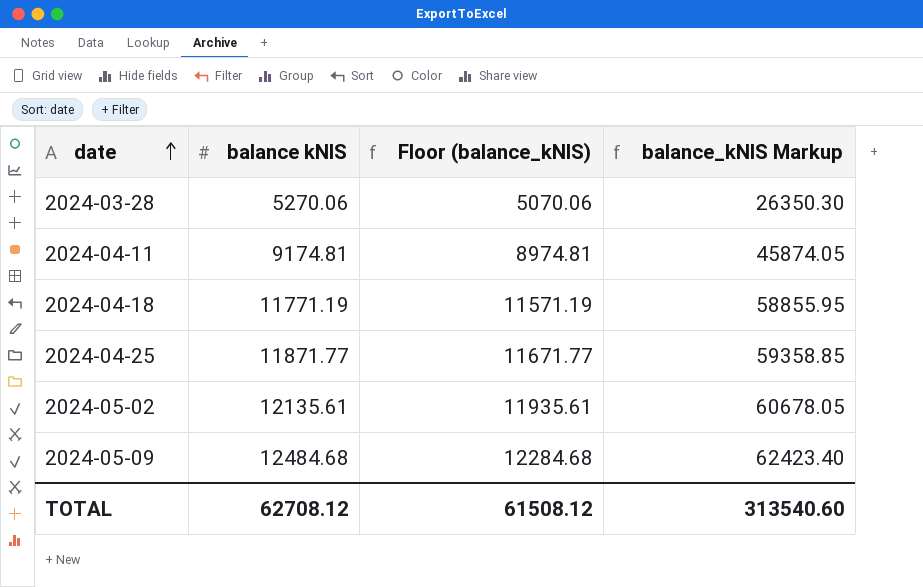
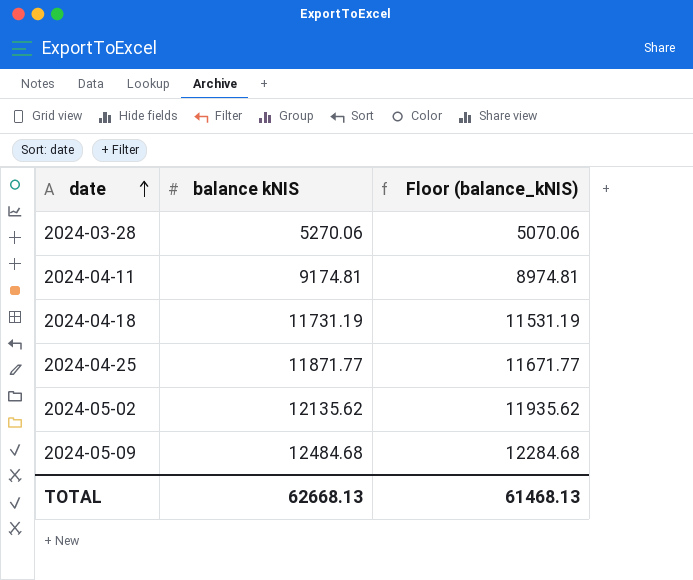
column balance_kNIS Markup | formula: [balance kNIS] * 5 -> none
2024-04-18 | balance kNIS: 11771.19 -> 11731.19
2024-04-18 | Floor (balance_kNIS): 11571.19 -> 11531.19
2024-05-02 | balance kNIS: 12135.61 -> 12135.62
2024-05-02 | Floor (balance_kNIS): 11935.61 -> 11935.62
TOTAL | balance kNIS: 62708.12 -> 62668.13
TOTAL | Floor (balance_kNIS): 61508.12 -> 61468.13

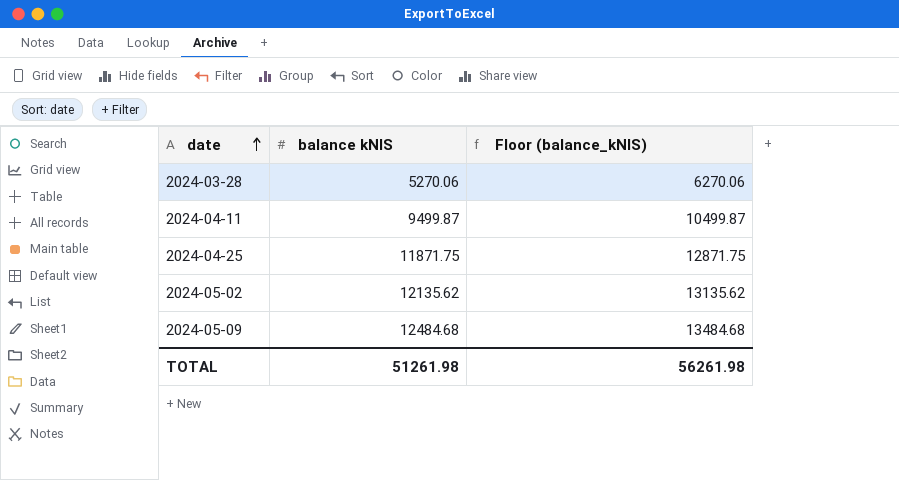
column Floor (balance_kNIS) | formula: [balance kNIS] - 200 -> [balance kNIS] + 1000
row 2024-04-18: 11731.19 | 11531.19 -> none
2024-04-11 | balance kNIS: 9174.81 -> 9499.87
2024-04-25 | balance kNIS: 11871.77 -> 11871.75
TOTAL | balance kNIS: 62668.13 -> 51261.98
TOTAL | Floor (balance_kNIS): 61468.13 -> 56261.98

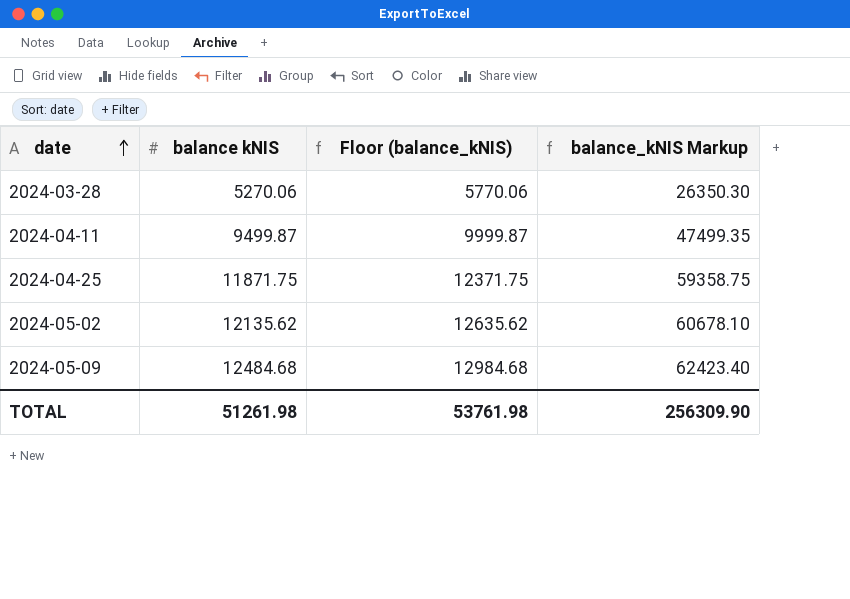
column Floor (balance_kNIS) | formula: [balance kNIS] + 1000 -> [balance kNIS] + 500
column balance_kNIS Markup | formula: none -> [balance kNIS] * 5
TOTAL | Floor (balance_kNIS): 56261.98 -> 53761.98

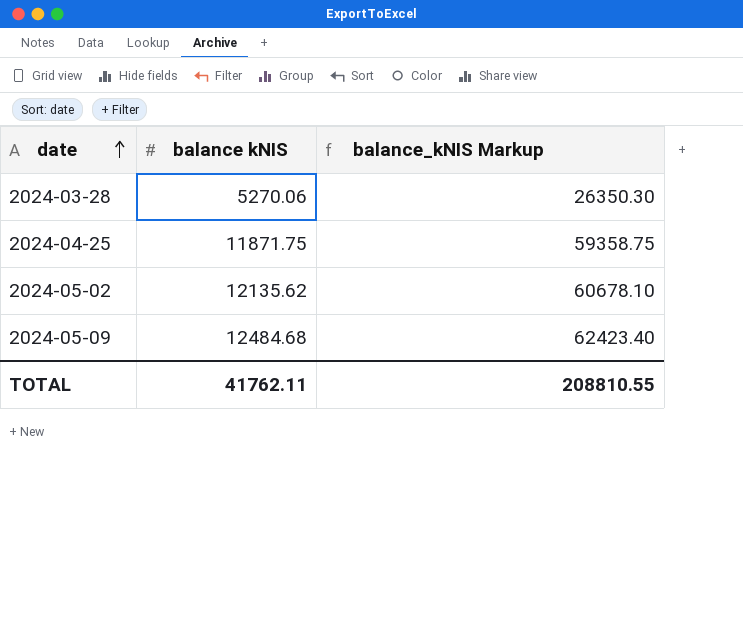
column Floor (balance_kNIS) | formula: [balance kNIS] + 500 -> none
row 2024-04-11: 9499.87 | 9999.87 | 47499.35 -> none
TOTAL | balance kNIS: 51261.98 -> 41762.11
TOTAL | balance_kNIS Markup: 256309.90 -> 208810.55

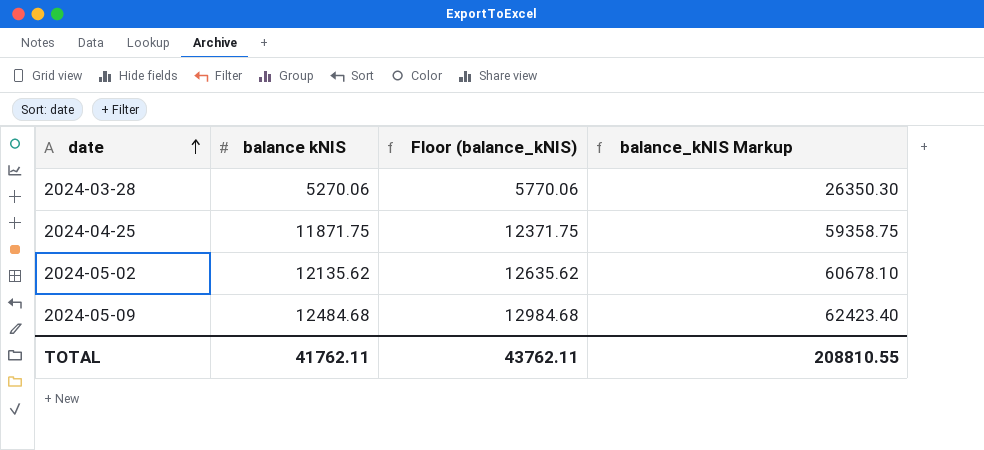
column Floor (balance_kNIS) | formula: none -> [balance kNIS] + 500

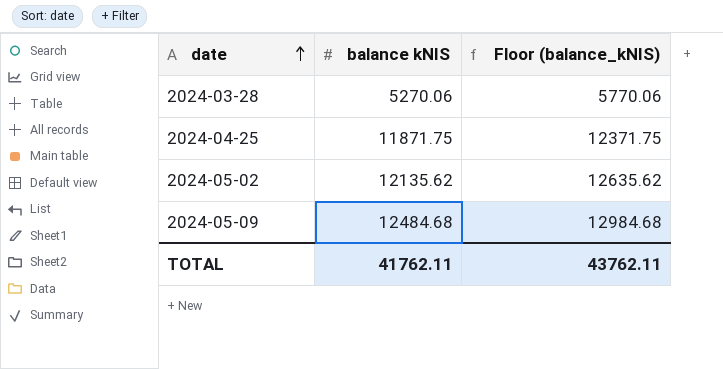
column balance_kNIS Markup | formula: [balance kNIS] * 5 -> none

